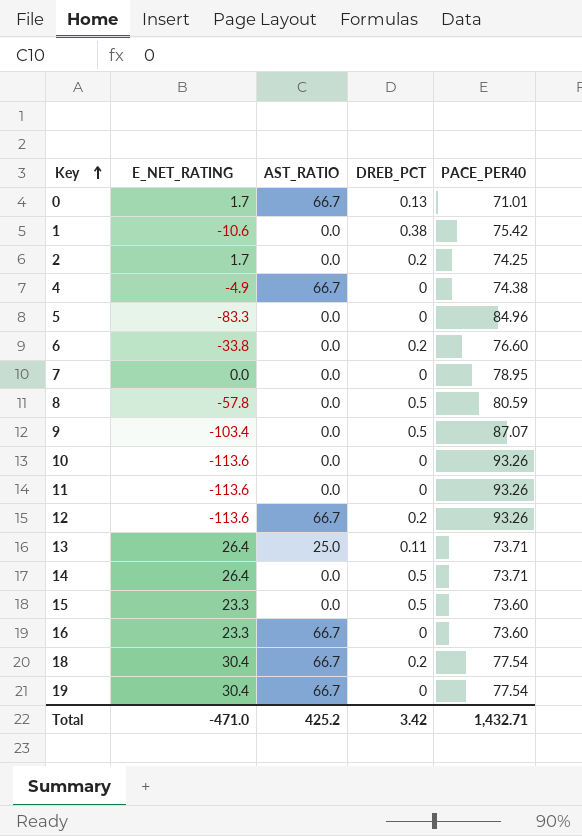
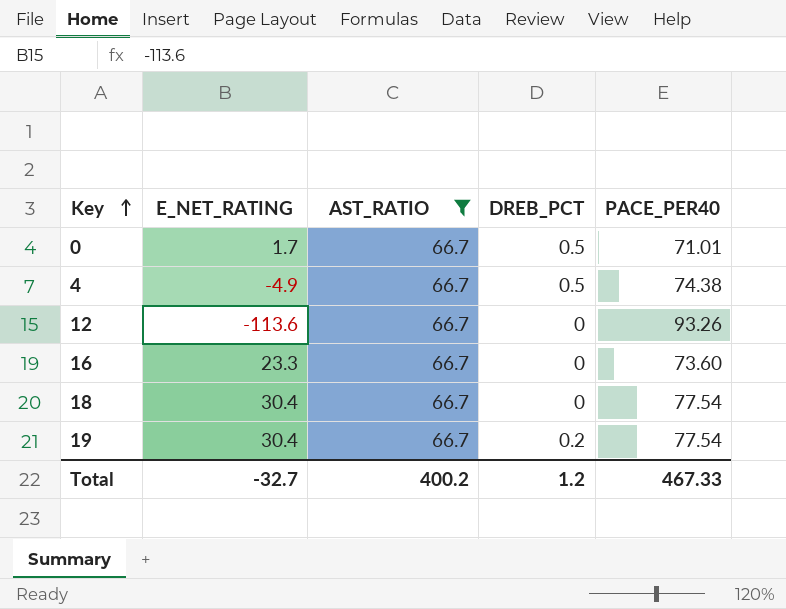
filter: none -> AST_RATIO = 66.7
0 | DREB_PCT: 0.13 -> 0.5
4 | DREB_PCT: 0 -> 0.5
12 | DREB_PCT: 0.2 -> 0
18 | DREB_PCT: 0.2 -> 0
19 | DREB_PCT: 0 -> 0.2
Total | E_NET_RATING: -471.0 -> -32.7
Total | AST_RATIO: 425.2 -> 400.2
Total | DREB_PCT: 3.42 -> 1.2
Total | PACE_PER40: 1,432.71 -> 467.33

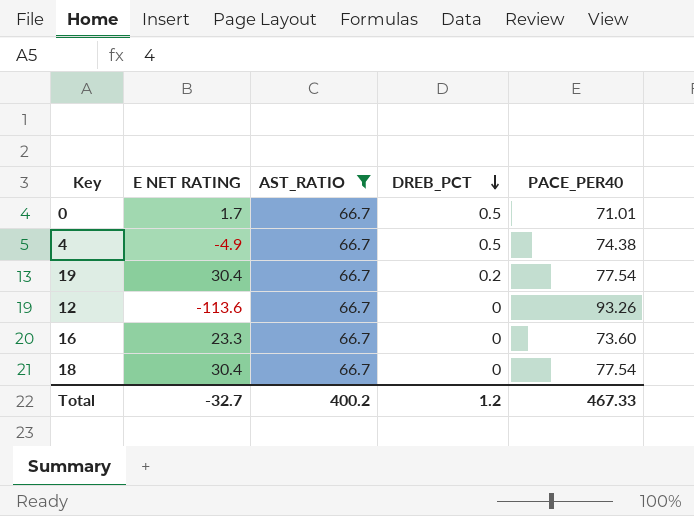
row order: Key ascending -> DREB_PCT descending
column name: E_NET_RATING -> E NET RATING

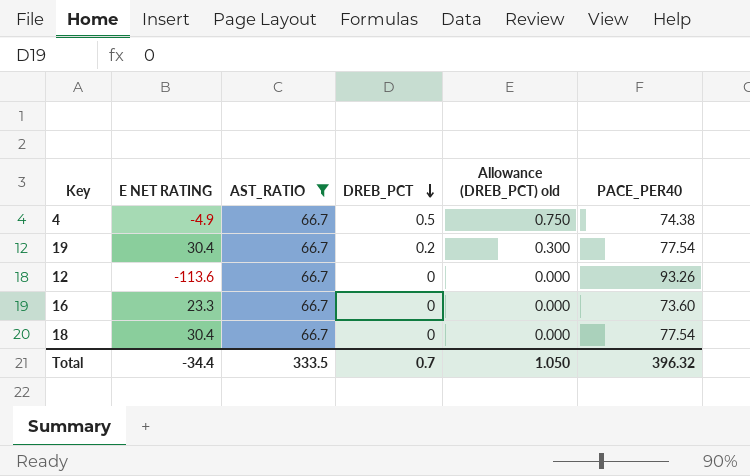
column Allowance (DREB_PCT) old | formula: none -> [DREB_PCT] * 1.5
row 0: 1.7 | 66.7 | 0.5 | 71.01 -> none
Total | E NET RATING: -32.7 -> -34.4
Total | AST_RATIO: 400.2 -> 333.5
Total | DREB_PCT: 1.2 -> 0.7
Total | PACE_PER40: 467.33 -> 396.32

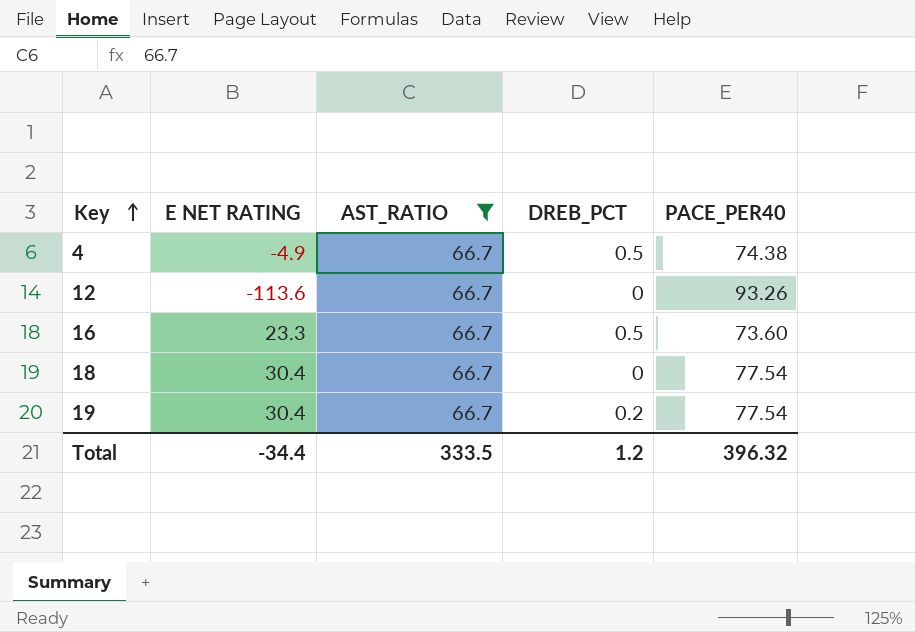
row order: DREB_PCT descending -> Key ascending
column Allowance (DREB_PCT) old | formula: [DREB_PCT] * 1.5 -> none
16 | DREB_PCT: 0 -> 0.5
Total | DREB_PCT: 0.7 -> 1.2

